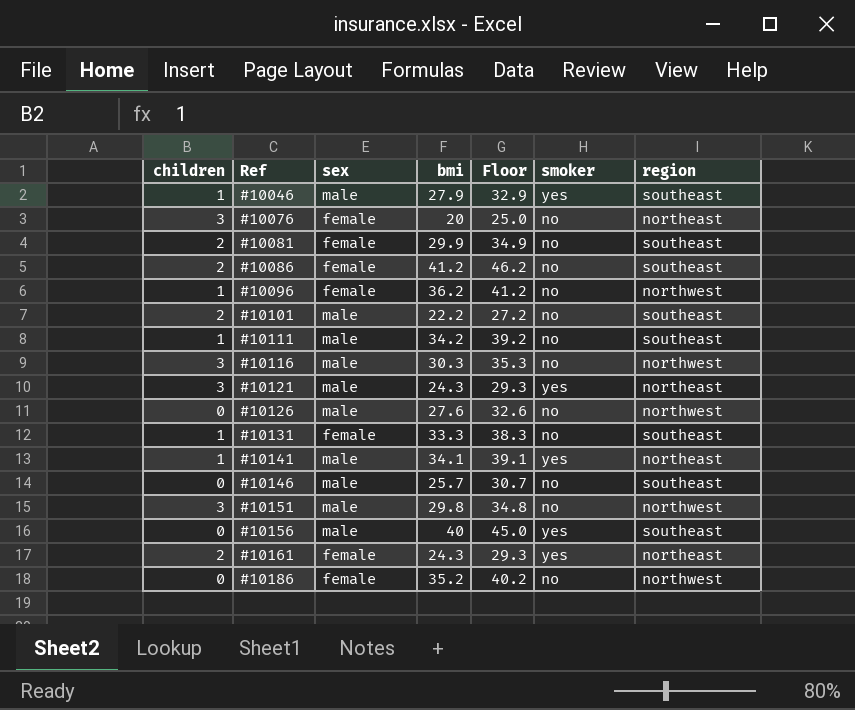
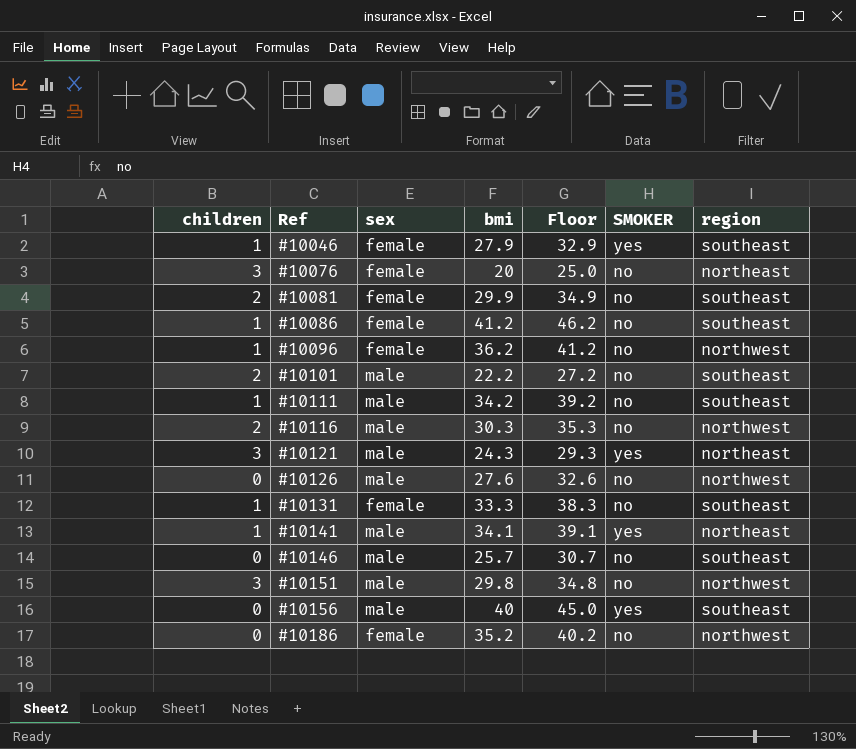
column name: smoker -> SMOKER
row #10161: 2 | female | 24.3 | 29.3 | yes | northeast -> none
#10046 | sex: male -> female
#10086 | children: 2 -> 1
#10116 | children: 3 -> 2

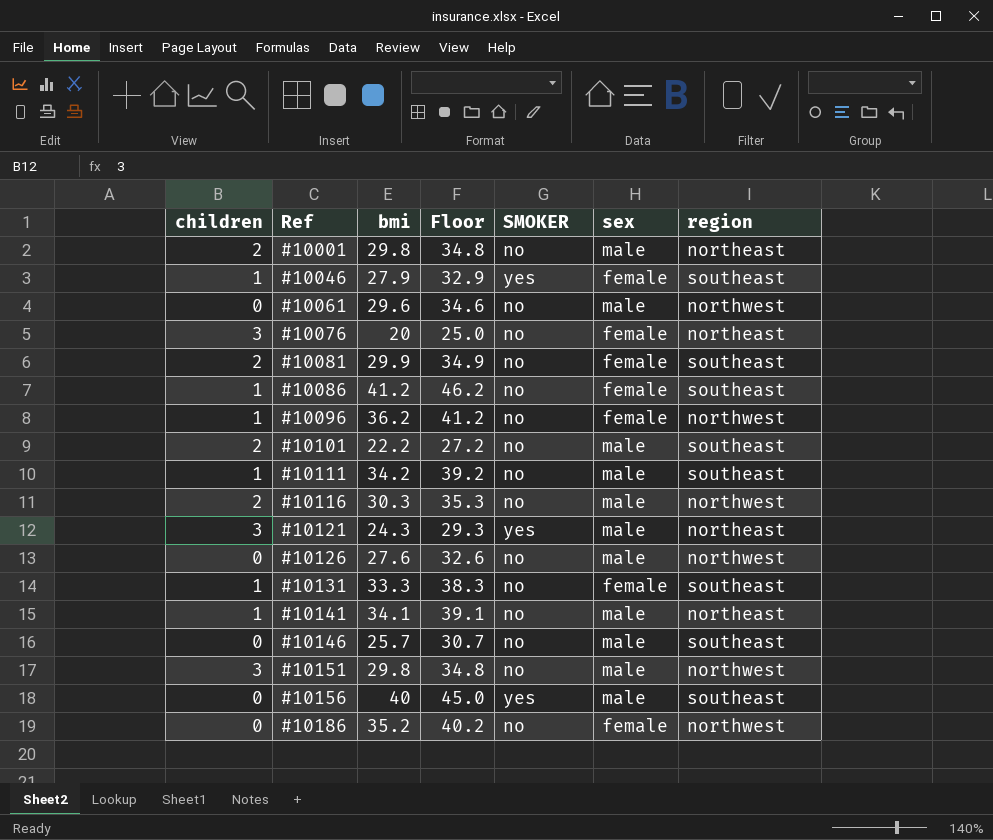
column sex | position: 3 -> 6
row #10001: none -> 2 | 29.8 | 34.8 | no | male | northeast
row #10061: none -> 0 | 29.6 | 34.6 | no | male | northwest
#10141 | SMOKER: yes -> no

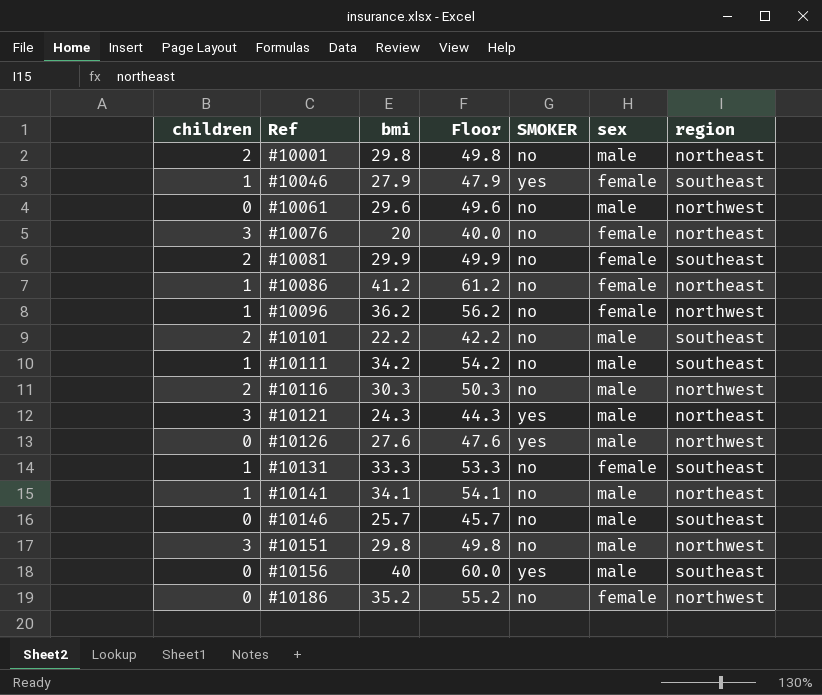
column Floor | formula: [bmi] + 5 -> [bmi] + 20
#10086 | region: southeast -> northeast
#10126 | SMOKER: no -> yes

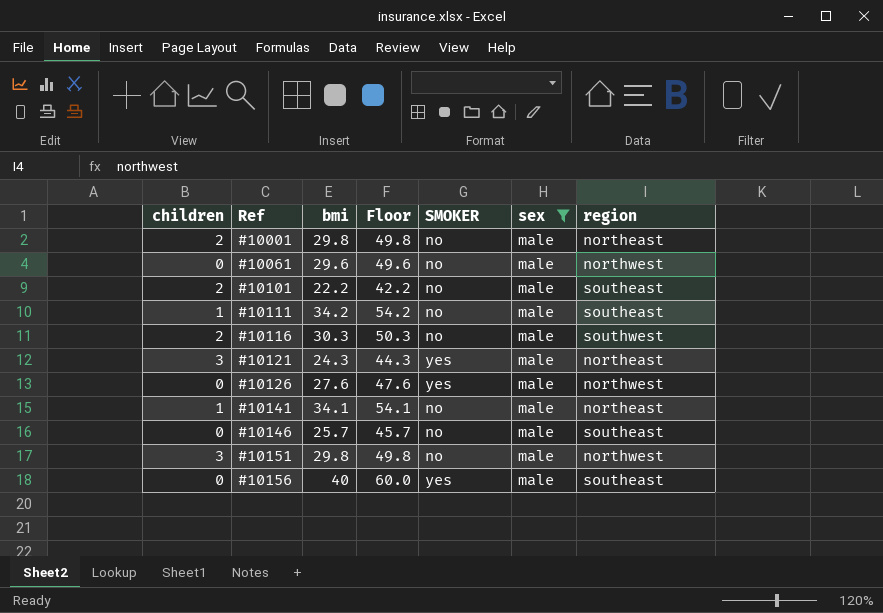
filter: none -> sex = male
#10116 | region: northwest -> southwest

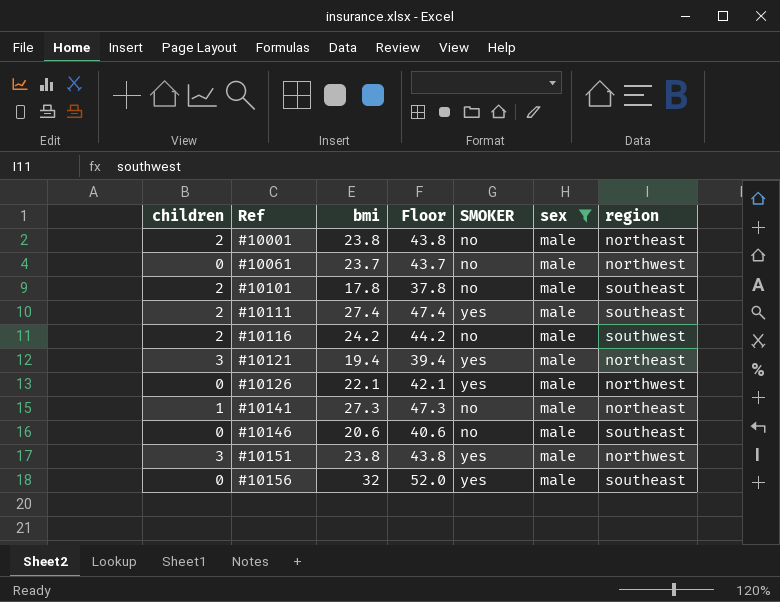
#10001 | bmi: 29.8 -> 23.8
#10001 | Floor: 49.8 -> 43.8
#10061 | bmi: 29.6 -> 23.7
#10061 | Floor: 49.6 -> 43.7
#10101 | bmi: 22.2 -> 17.8
#10101 | Floor: 42.2 -> 37.8
#10111 | children: 1 -> 2
#10111 | bmi: 34.2 -> 27.4
#10111 | Floor: 54.2 -> 47.4
#10111 | SMOKER: no -> yes
#10116 | bmi: 30.3 -> 24.2
#10116 | Floor: 50.3 -> 44.2
#10121 | bmi: 24.3 -> 19.4
#10121 | Floor: 44.3 -> 39.4
#10126 | bmi: 27.6 -> 22.1
#10126 | Floor: 47.6 -> 42.1
#10141 | bmi: 34.1 -> 27.3
#10141 | Floor: 54.1 -> 47.3
#10146 | bmi: 25.7 -> 20.6
#10146 | Floor: 45.7 -> 40.6
#10151 | bmi: 29.8 -> 23.8
#10151 | Floor: 49.8 -> 43.8
#10151 | SMOKER: no -> yes
#10156 | bmi: 40 -> 32
#10156 | Floor: 60.0 -> 52.0

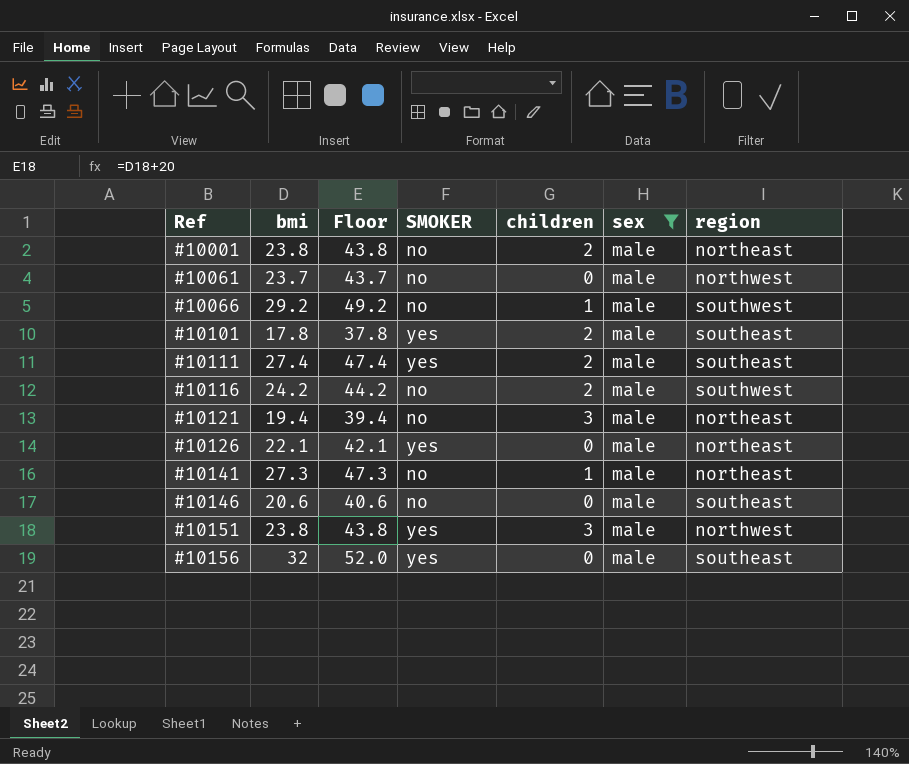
column children | position: 1 -> 5
row #10066: none -> 29.2 | 49.2 | no | 1 | male | southwest
#10101 | SMOKER: no -> yes
#10121 | SMOKER: yes -> no
#10126 | region: northwest -> northeast

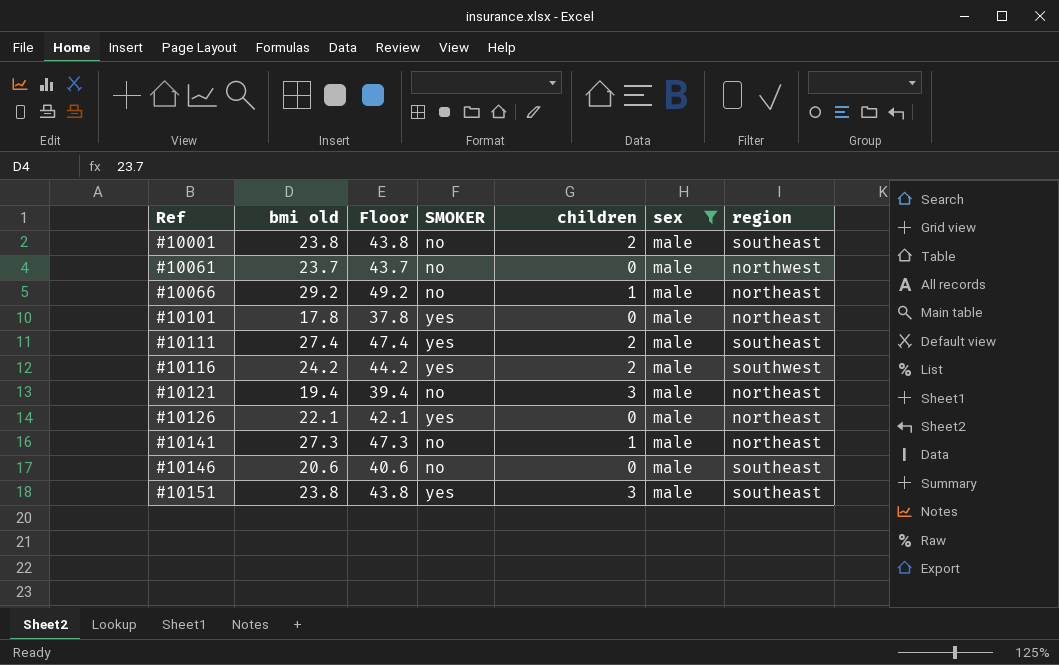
column name: bmi -> bmi old
row #10156: 32 | 52.0 | yes | 0 | male | southeast -> none
#10001 | region: northeast -> southeast
#10066 | region: southwest -> northeast
#10101 | children: 2 -> 0
#10101 | region: southeast -> northeast
#10116 | SMOKER: no -> yes
#10151 | region: northwest -> southeast

